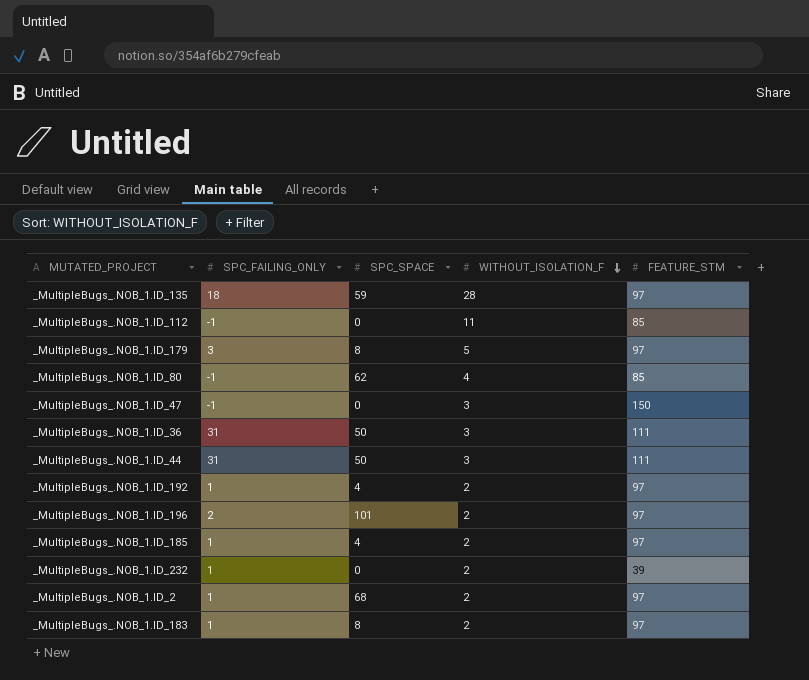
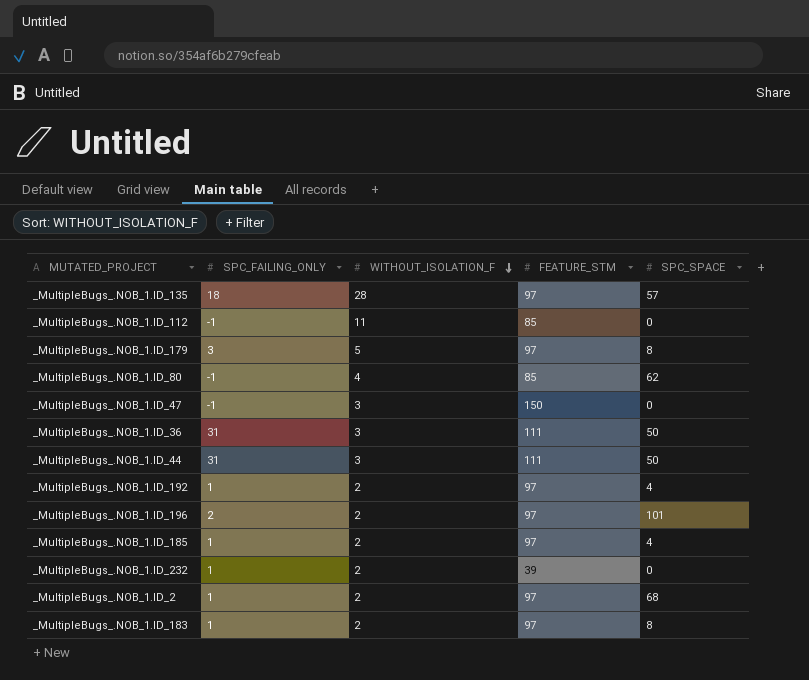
column SPC_SPACE | position: 3 -> 5
_MultipleBugs_.NOB_1.ID_135 | SPC_SPACE: 59 -> 57

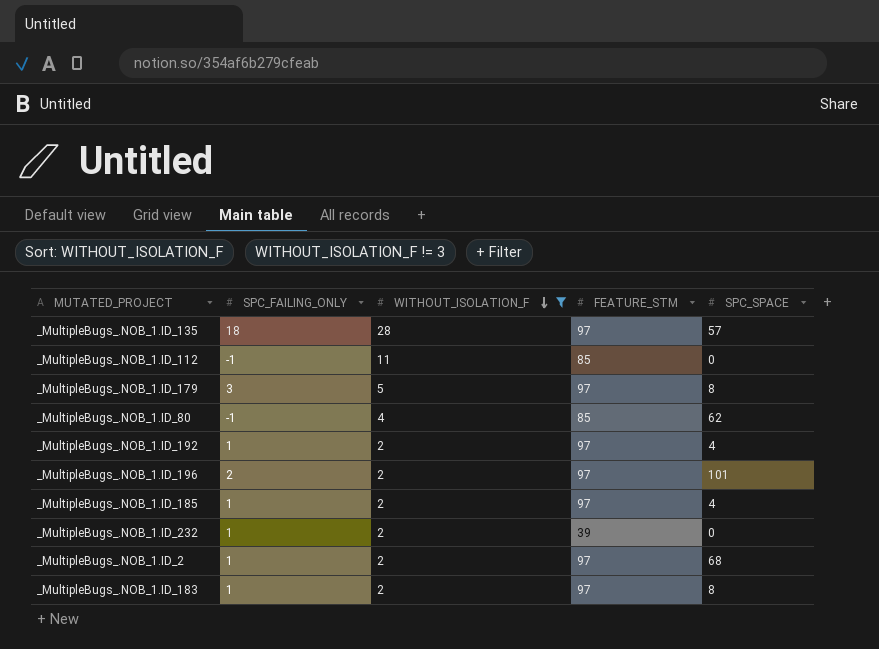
filter: none -> WITHOUT_ISOLATION_F != 3

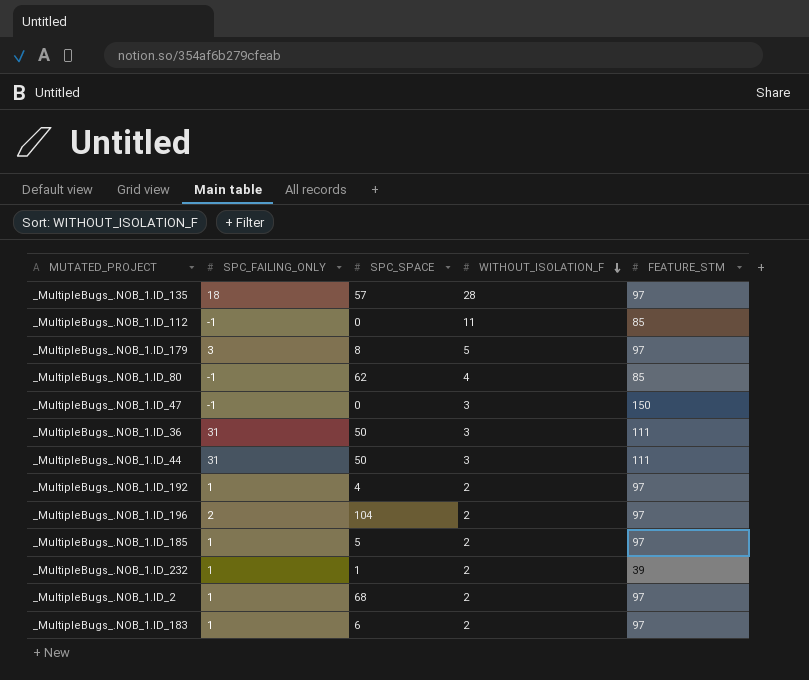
filter: WITHOUT_ISOLATION_F != 3 -> none
column SPC_SPACE | position: 5 -> 3
_MultipleBugs_.NOB_1.ID_196 | SPC_SPACE: 101 -> 104
_MultipleBugs_.NOB_1.ID_185 | SPC_SPACE: 4 -> 5
_MultipleBugs_.NOB_1.ID_232 | SPC_SPACE: 0 -> 1
_MultipleBugs_.NOB_1.ID_183 | SPC_SPACE: 8 -> 6

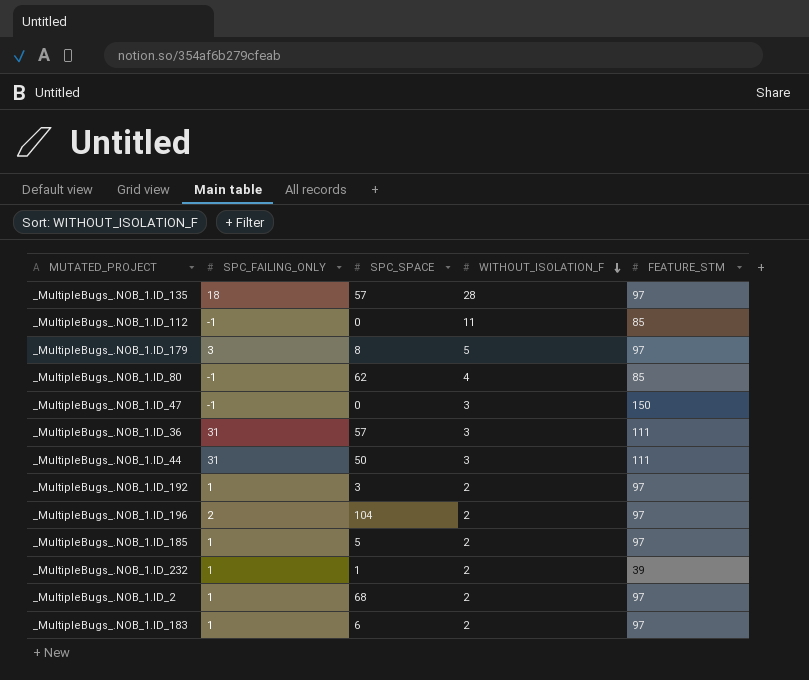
_MultipleBugs_.NOB_1.ID_36 | SPC_SPACE: 50 -> 57
_MultipleBugs_.NOB_1.ID_192 | SPC_SPACE: 4 -> 3

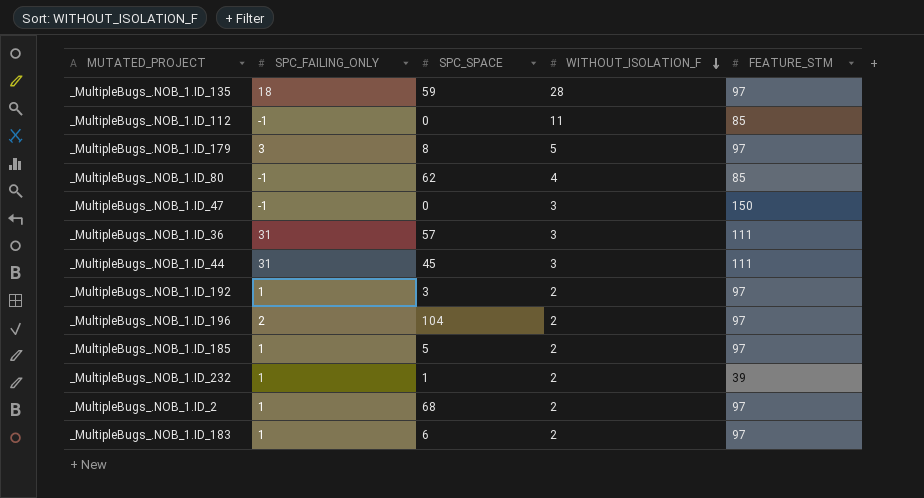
_MultipleBugs_.NOB_1.ID_135 | SPC_SPACE: 57 -> 59
_MultipleBugs_.NOB_1.ID_44 | SPC_SPACE: 50 -> 45

